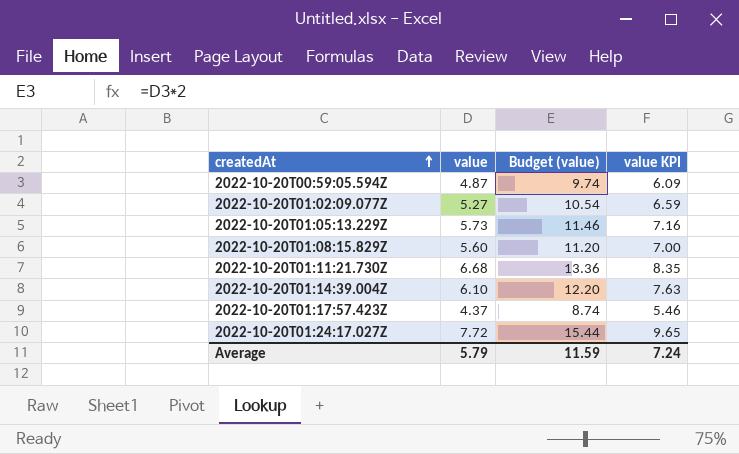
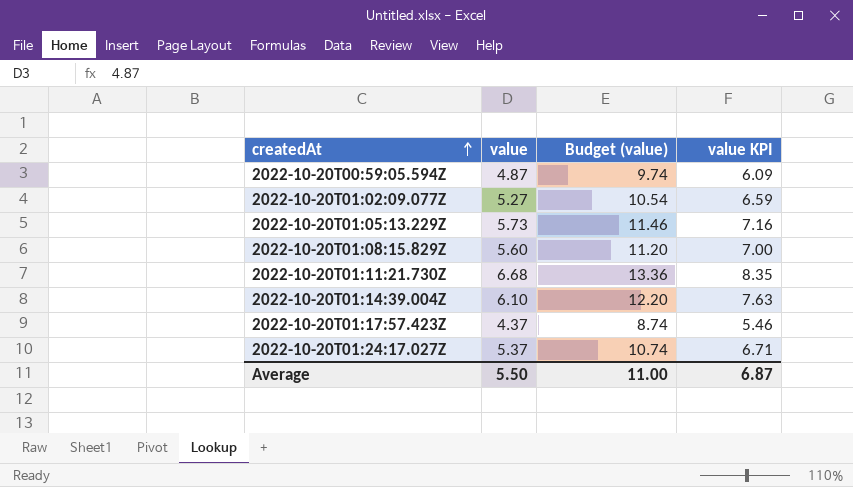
2022-10-20T01:24:17.027Z | value: 7.72 -> 5.37
2022-10-20T01:24:17.027Z | Budget (value): 15.44 -> 10.74
2022-10-20T01:24:17.027Z | value KPI: 9.65 -> 6.71
Average | value: 5.79 -> 5.50
Average | Budget (value): 11.59 -> 11.00
Average | value KPI: 7.24 -> 6.87

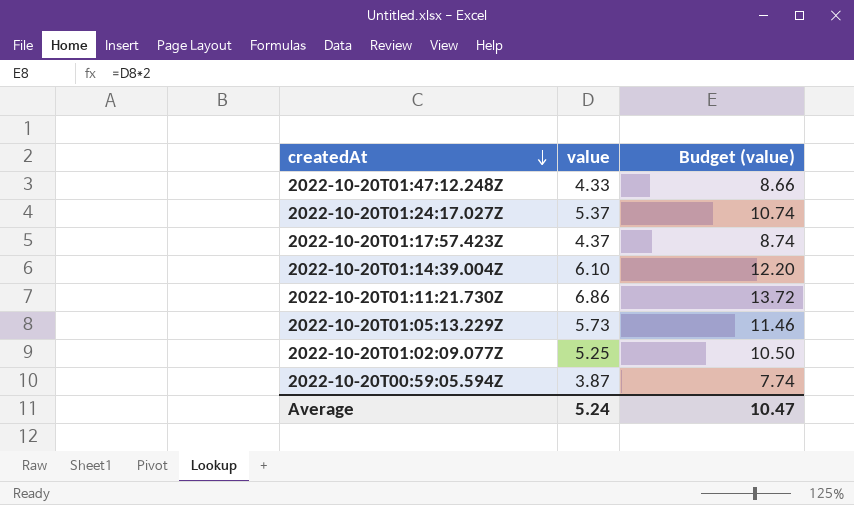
row order: createdAt ascending -> createdAt descending
column value KPI | formula: [value] * 1.25 -> none
row 2022-10-20T01:08:15.829Z: 5.60 | 11.20 | 7.00 -> none
row 2022-10-20T01:47:12.248Z: none -> 4.33 | 8.66
2022-10-20T01:11:21.730Z | value: 6.68 -> 6.86
2022-10-20T01:11:21.730Z | Budget (value): 13.36 -> 13.72
2022-10-20T01:02:09.077Z | value: 5.27 -> 5.25
2022-10-20T01:02:09.077Z | Budget (value): 10.54 -> 10.50
2022-10-20T00:59:05.594Z | value: 4.87 -> 3.87
2022-10-20T00:59:05.594Z | Budget (value): 9.74 -> 7.74
Average | value: 5.50 -> 5.24
Average | Budget (value): 11.00 -> 10.47

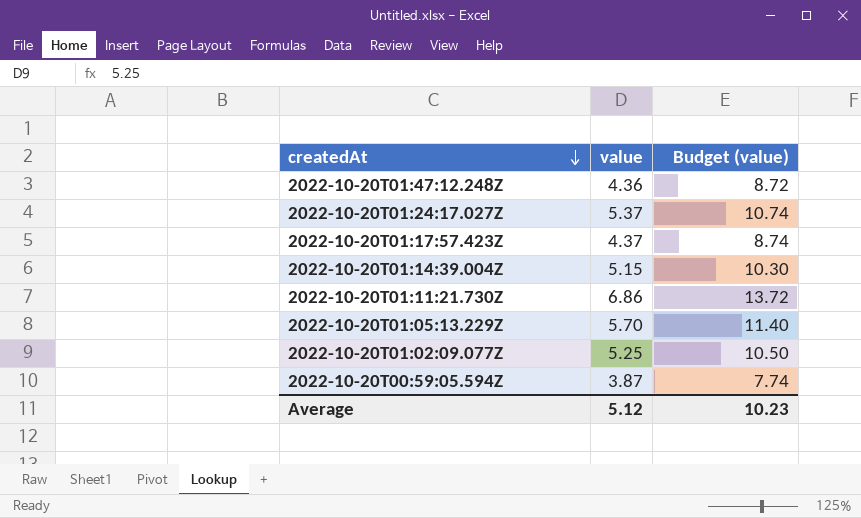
2022-10-20T01:47:12.248Z | value: 4.33 -> 4.36
2022-10-20T01:47:12.248Z | Budget (value): 8.66 -> 8.72
2022-10-20T01:14:39.004Z | value: 6.10 -> 5.15
2022-10-20T01:14:39.004Z | Budget (value): 12.20 -> 10.30
2022-10-20T01:05:13.229Z | value: 5.73 -> 5.70
2022-10-20T01:05:13.229Z | Budget (value): 11.46 -> 11.40
Average | value: 5.24 -> 5.12
Average | Budget (value): 10.47 -> 10.23

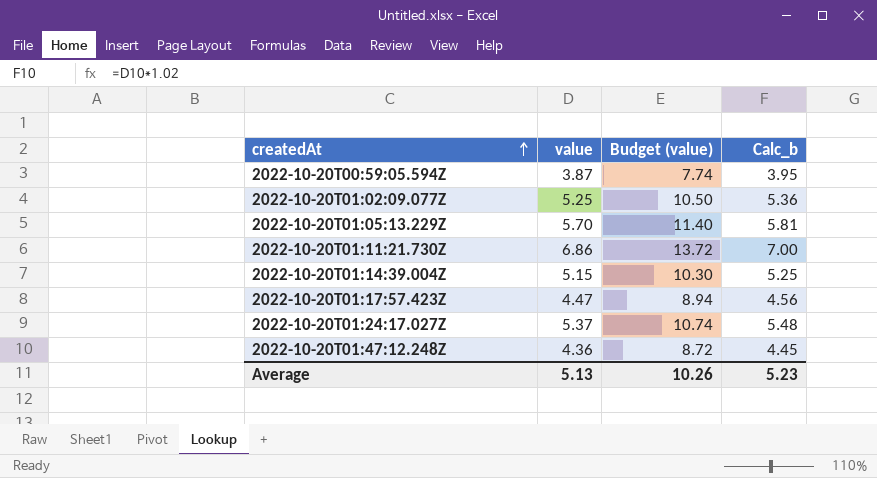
row order: createdAt descending -> createdAt ascending
column Calc_b | formula: none -> [value] * 1.02
2022-10-20T01:17:57.423Z | value: 4.37 -> 4.47
2022-10-20T01:17:57.423Z | Budget (value): 8.74 -> 8.94
Average | value: 5.12 -> 5.13
Average | Budget (value): 10.23 -> 10.26

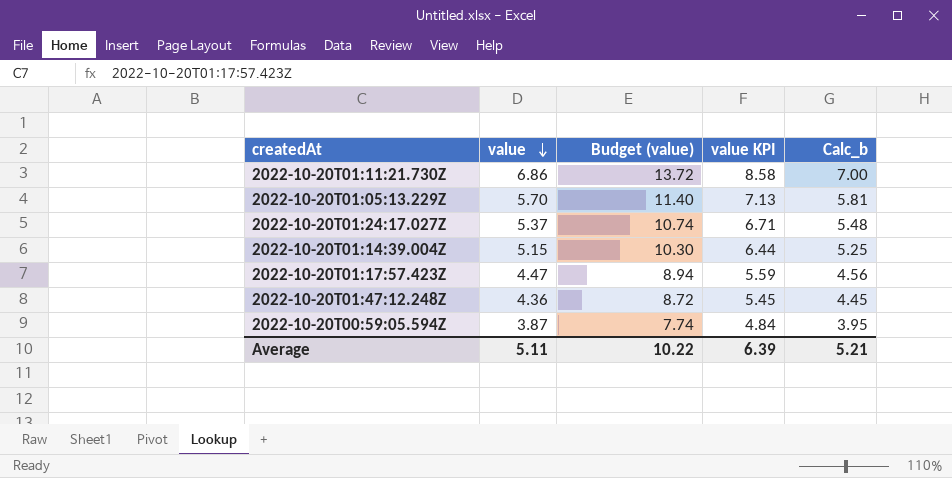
row order: createdAt ascending -> value descending
column value KPI | formula: none -> [value] * 1.25
row 2022-10-20T01:02:09.077Z: 5.25 | 10.50 | 5.36 -> none
Average | value: 5.13 -> 5.11
Average | Budget (value): 10.26 -> 10.22
Average | Calc_b: 5.23 -> 5.21

